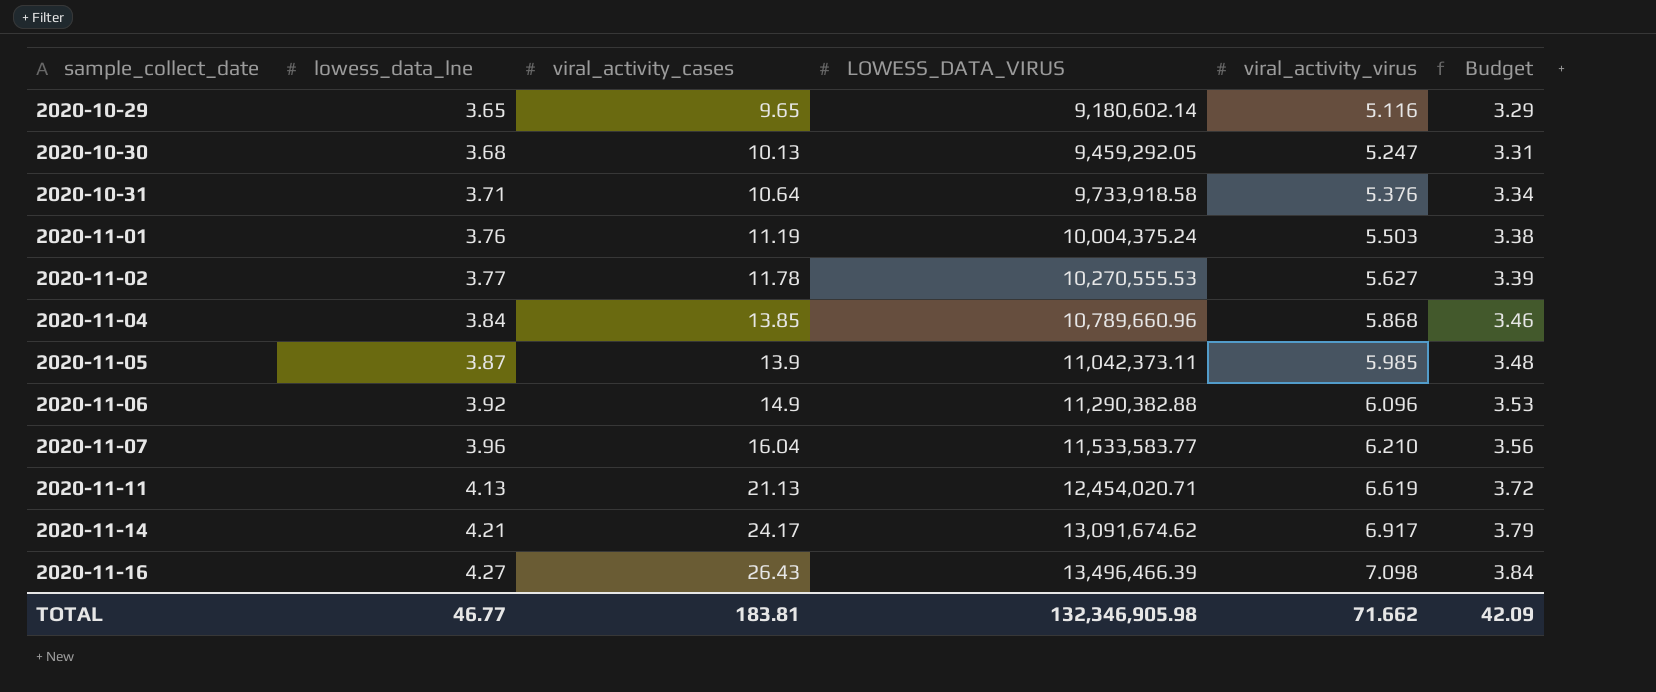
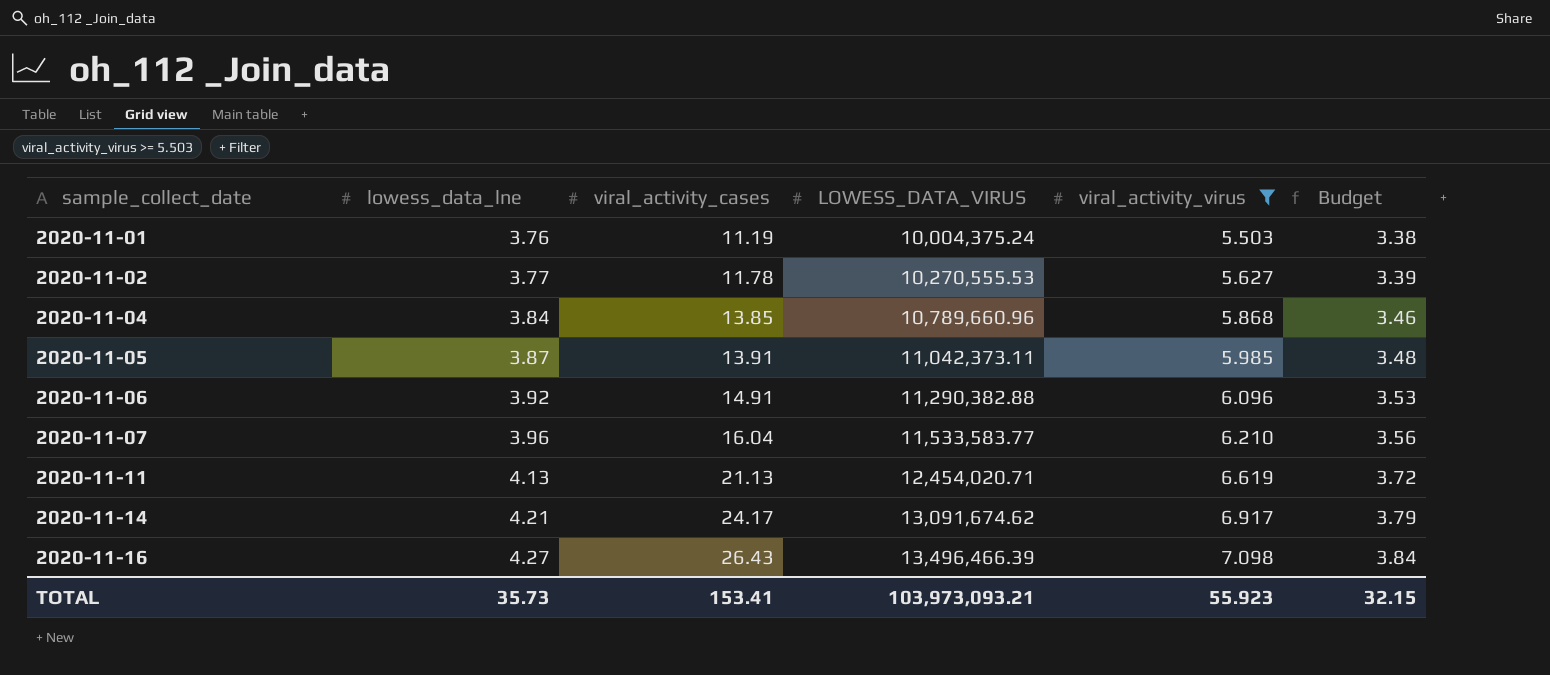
filter: none -> viral_activity_virus >= 5.503
2020-11-05 | viral_activity_cases: 13.9 -> 13.91
2020-11-06 | viral_activity_cases: 14.9 -> 14.91
TOTAL | lowess_data_lne: 46.77 -> 35.73
TOTAL | viral_activity_cases: 183.81 -> 153.41
TOTAL | LOWESS_DATA_VIRUS: 132,346,905.98 -> 103,973,093.21
TOTAL | viral_activity_virus: 71.662 -> 55.923
TOTAL | Budget: 42.09 -> 32.15

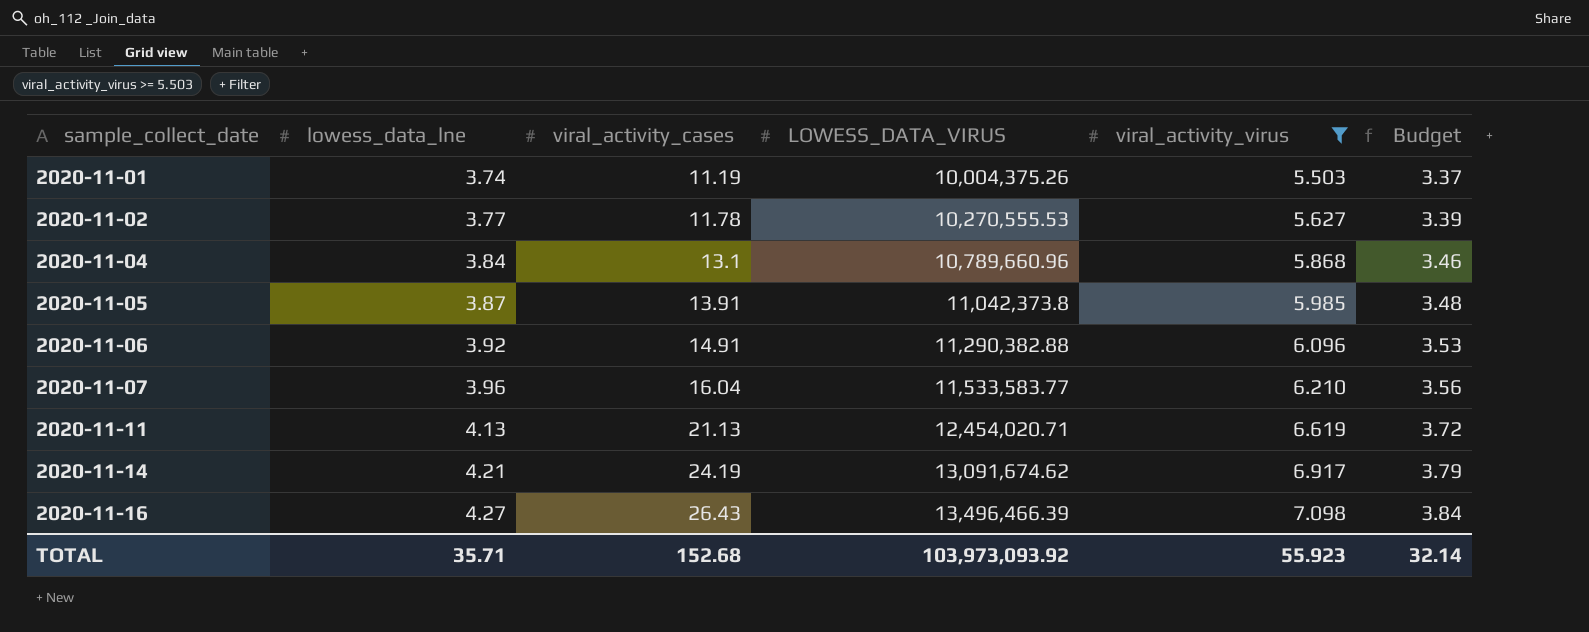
2020-11-01 | lowess_data_lne: 3.76 -> 3.74
2020-11-01 | LOWESS_DATA_VIRUS: 10,004,375.24 -> 10,004,375.26
2020-11-01 | Budget: 3.38 -> 3.37
2020-11-04 | viral_activity_cases: 13.85 -> 13.1
2020-11-05 | LOWESS_DATA_VIRUS: 11,042,373.11 -> 11,042,373.8
2020-11-14 | viral_activity_cases: 24.17 -> 24.19
TOTAL | lowess_data_lne: 35.73 -> 35.71
TOTAL | viral_activity_cases: 153.41 -> 152.68
TOTAL | LOWESS_DATA_VIRUS: 103,973,093.21 -> 103,973,093.92
TOTAL | Budget: 32.15 -> 32.14

